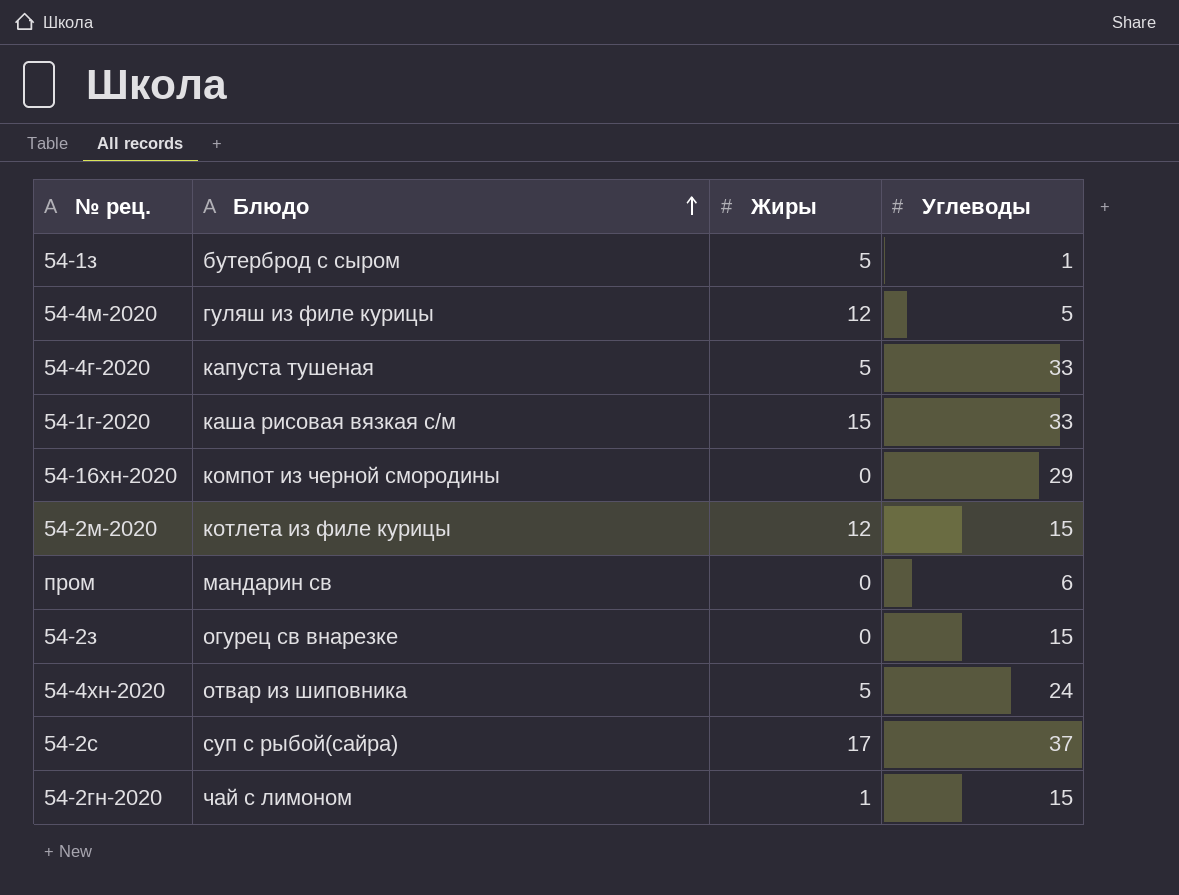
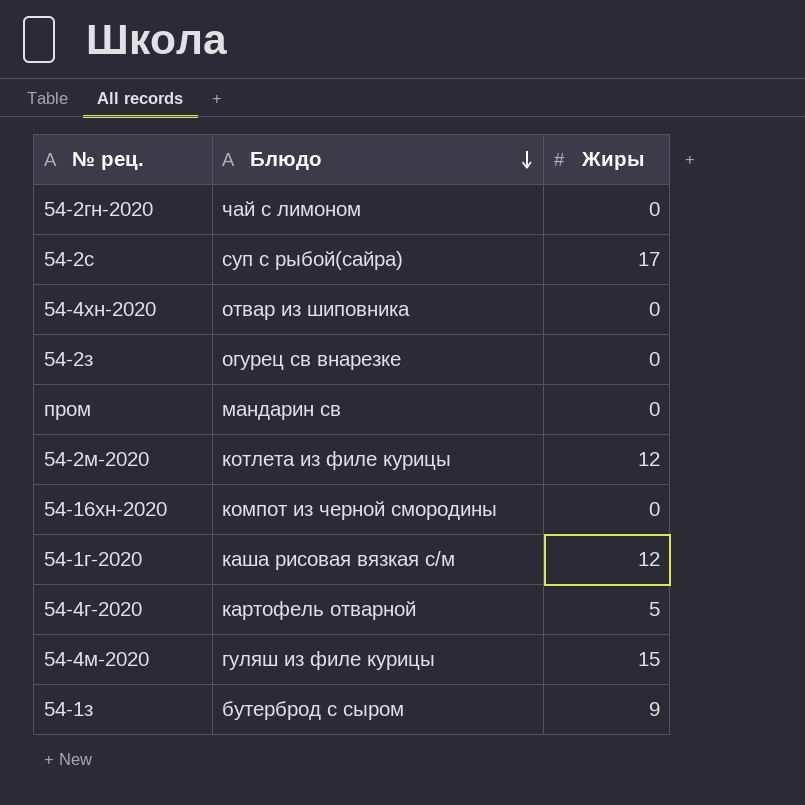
row order: Блюдо ascending -> Блюдо descending
column Углеводы | position: 4 -> none
54-2гн-2020 | Жиры: 1 -> 0
54-4хн-2020 | Жиры: 5 -> 0
54-1г-2020 | Жиры: 15 -> 12
54-4г-2020 | Блюдо: капуста тушеная -> картофель отварной
54-4м-2020 | Жиры: 12 -> 15
54-1з | Жиры: 5 -> 9

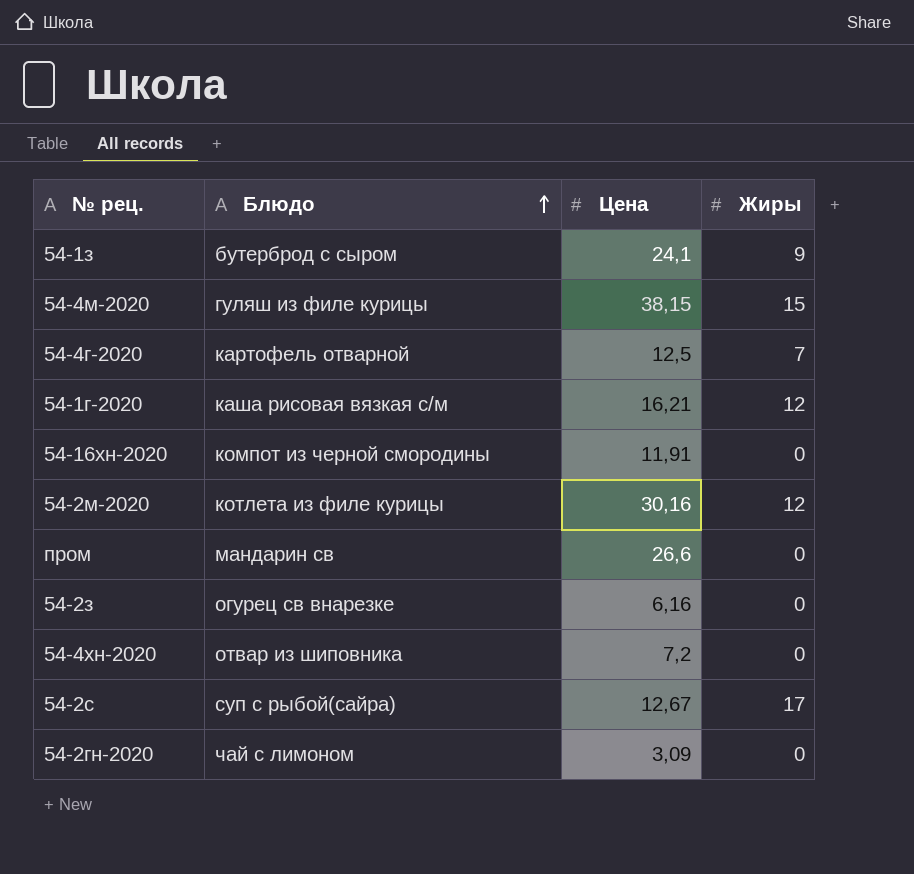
row order: Блюдо descending -> Блюдо ascending
column Цена | position: none -> 3
54-4г-2020 | Жиры: 5 -> 7

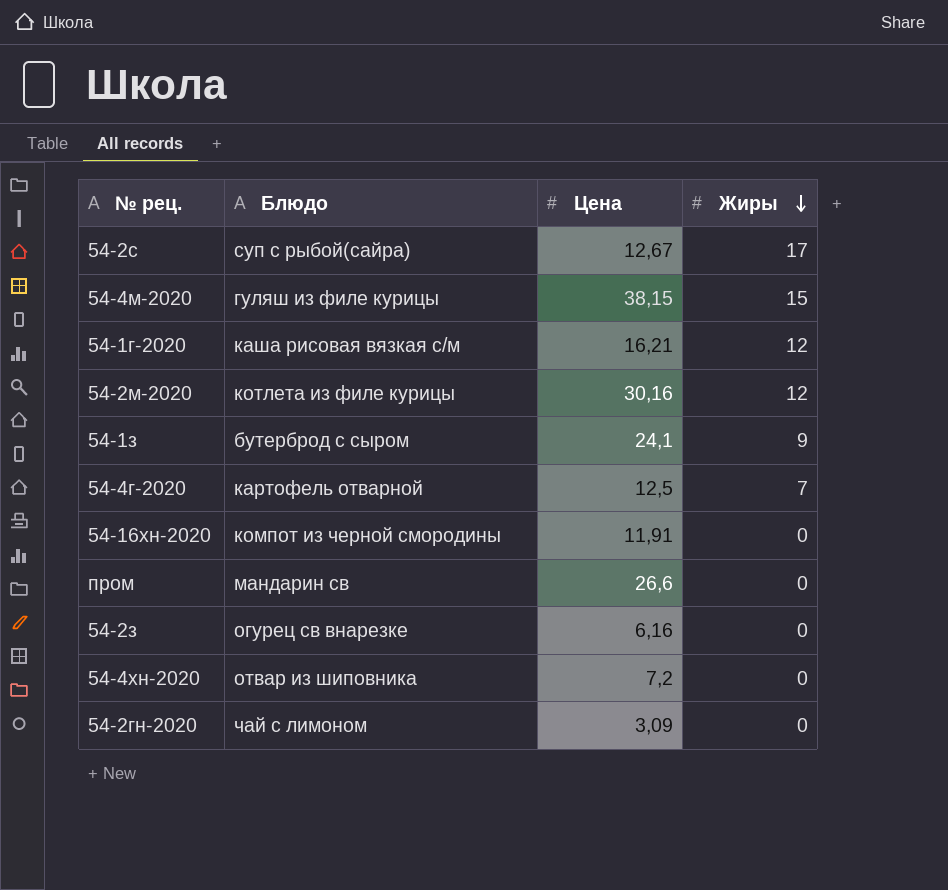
row order: Блюдо ascending -> Жиры descending

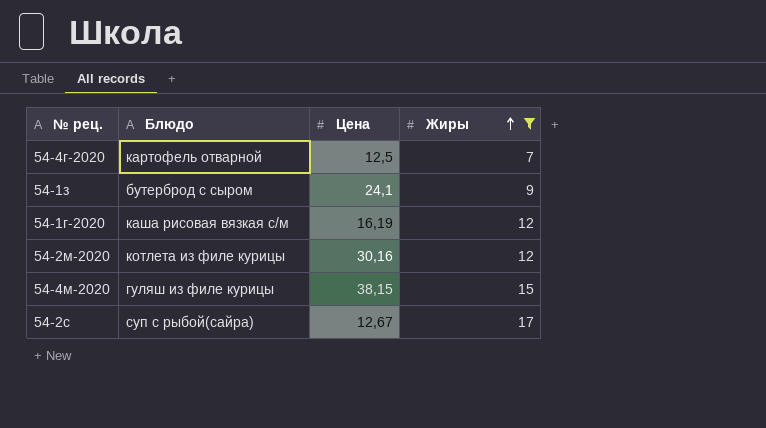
filter: none -> Жиры != 0
row order: Жиры descending -> Жиры ascending
54-1г-2020 | Цена: 16,21 -> 16,19

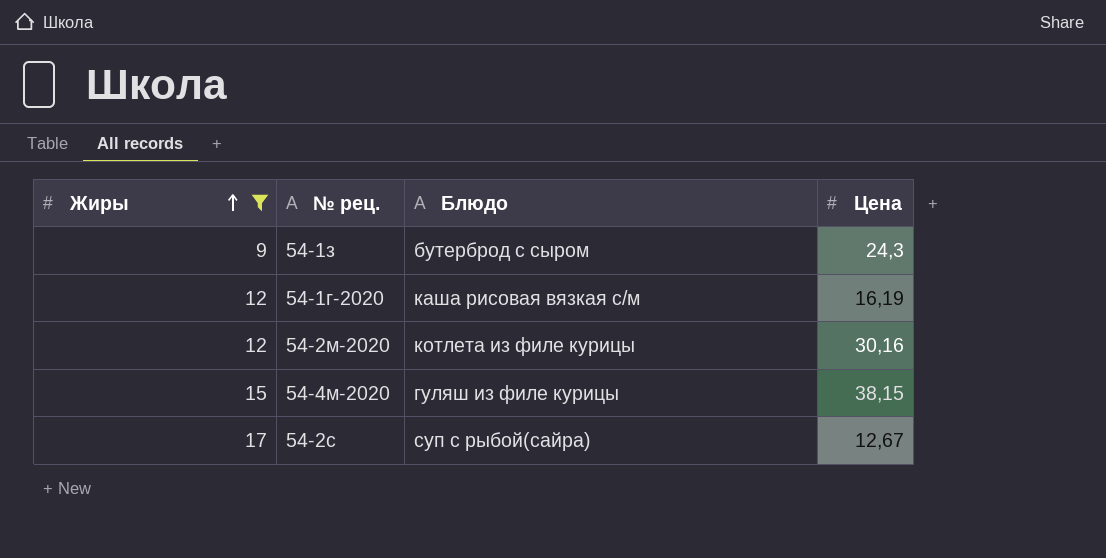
column Жиры | position: 4 -> 1
row 54-4г-2020: картофель отварной | 12,5 | 7 -> none
54-1з | Цена: 24,1 -> 24,3

